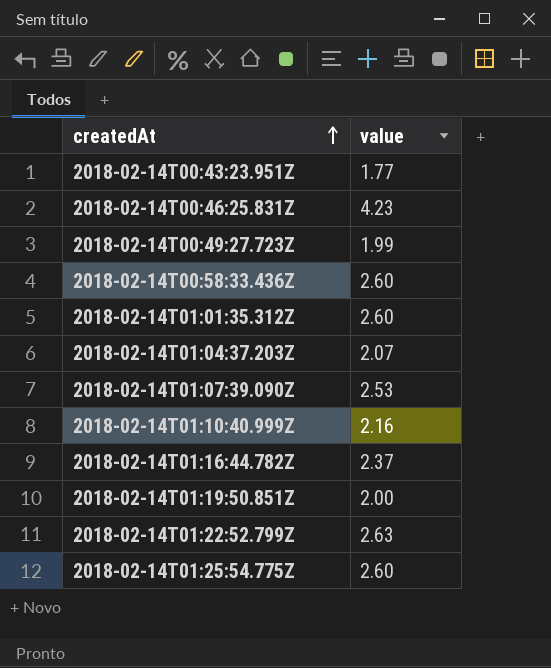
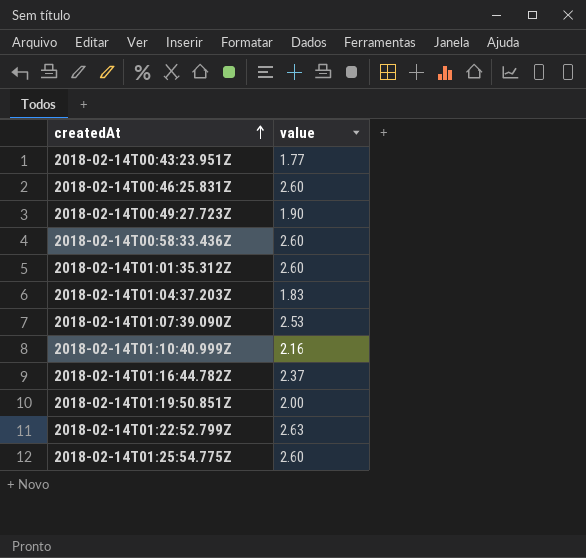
2018-02-14T00:46:25.831Z | value: 4.23 -> 2.60
2018-02-14T00:49:27.723Z | value: 1.99 -> 1.90
2018-02-14T01:04:37.203Z | value: 2.07 -> 1.83

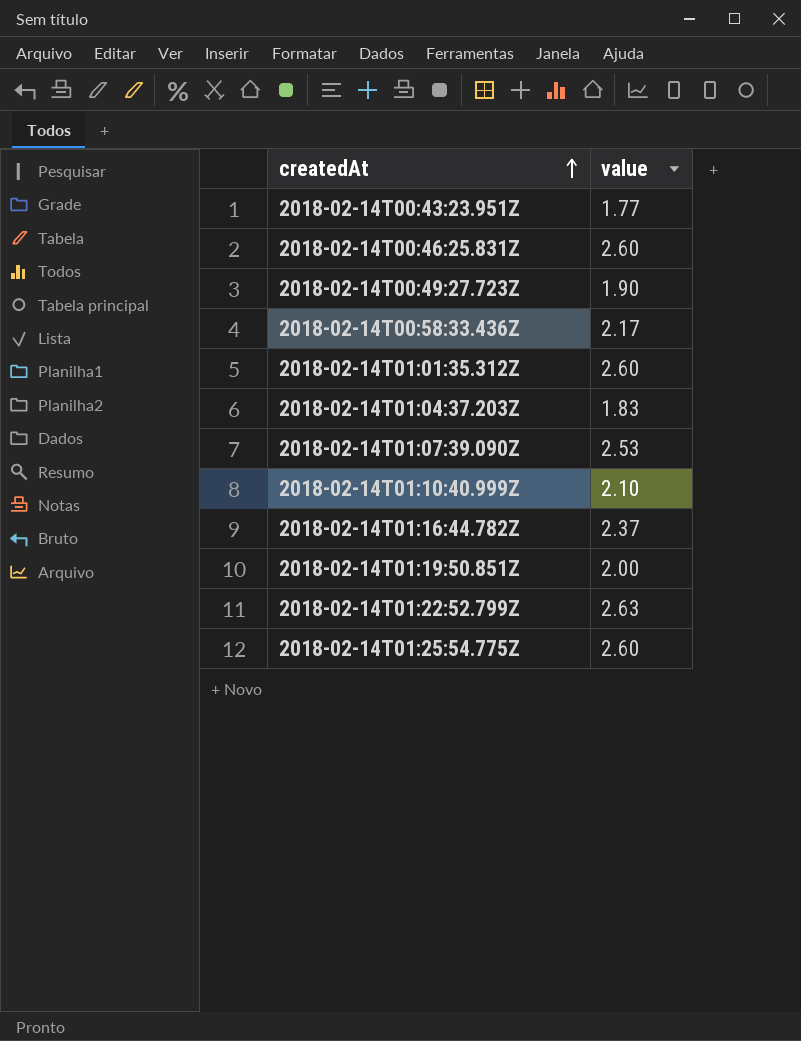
2018-02-14T00:58:33.436Z | value: 2.60 -> 2.17
2018-02-14T01:10:40.999Z | value: 2.16 -> 2.10

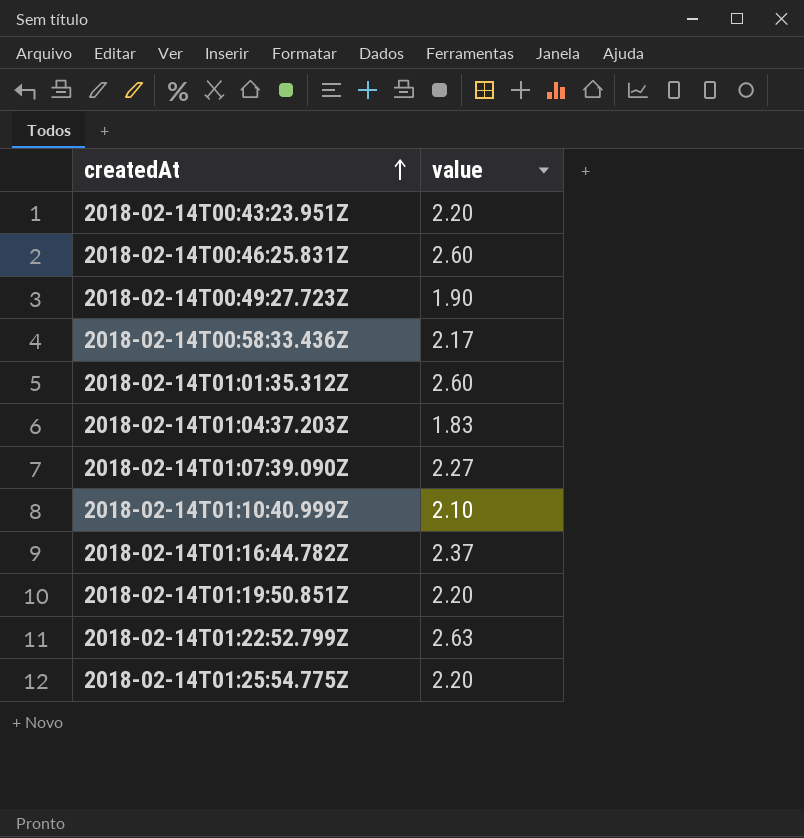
2018-02-14T00:43:23.951Z | value: 1.77 -> 2.20
2018-02-14T01:07:39.090Z | value: 2.53 -> 2.27
2018-02-14T01:19:50.851Z | value: 2.00 -> 2.20
2018-02-14T01:25:54.775Z | value: 2.60 -> 2.20

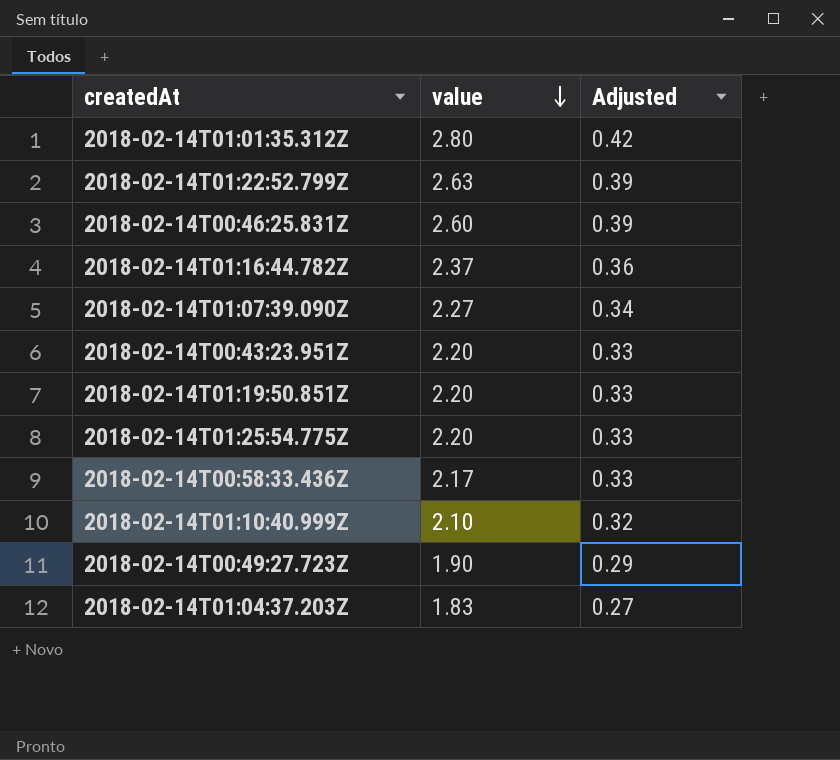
row order: createdAt ascending -> value descending
column Adjusted | formula: none -> [value] * 0.15
2018-02-14T01:01:35.312Z | value: 2.60 -> 2.80

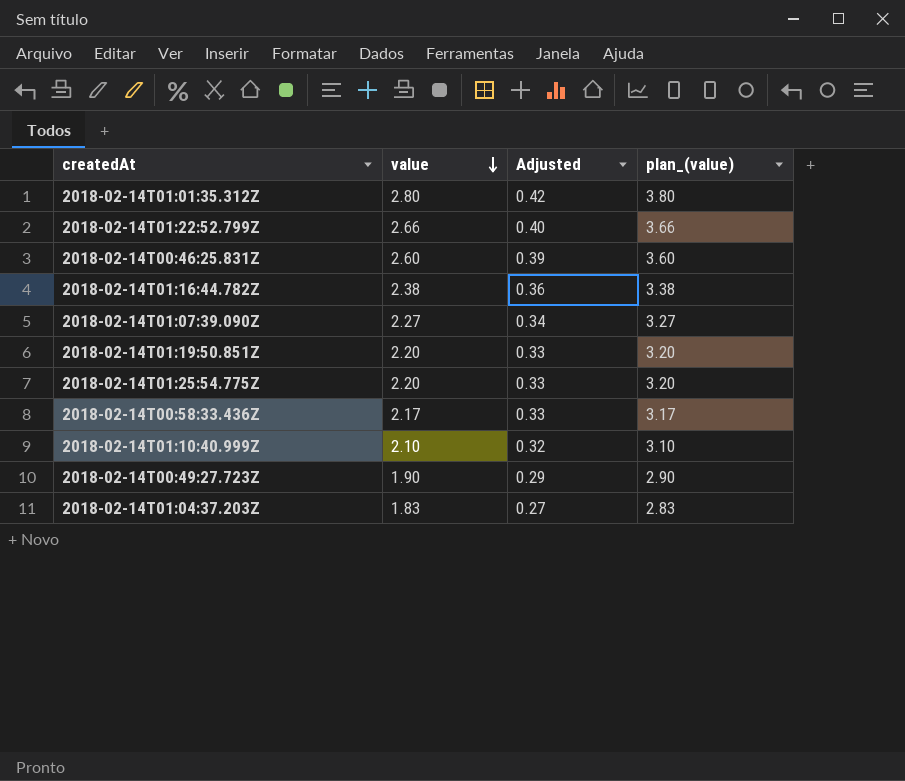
column plan_(value) | formula: none -> [value] + 1
row 2018-02-14T00:43:23.951Z: 2.20 | 0.33 -> none
2018-02-14T01:22:52.799Z | value: 2.63 -> 2.66
2018-02-14T01:22:52.799Z | Adjusted: 0.39 -> 0.40
2018-02-14T01:16:44.782Z | value: 2.37 -> 2.38

